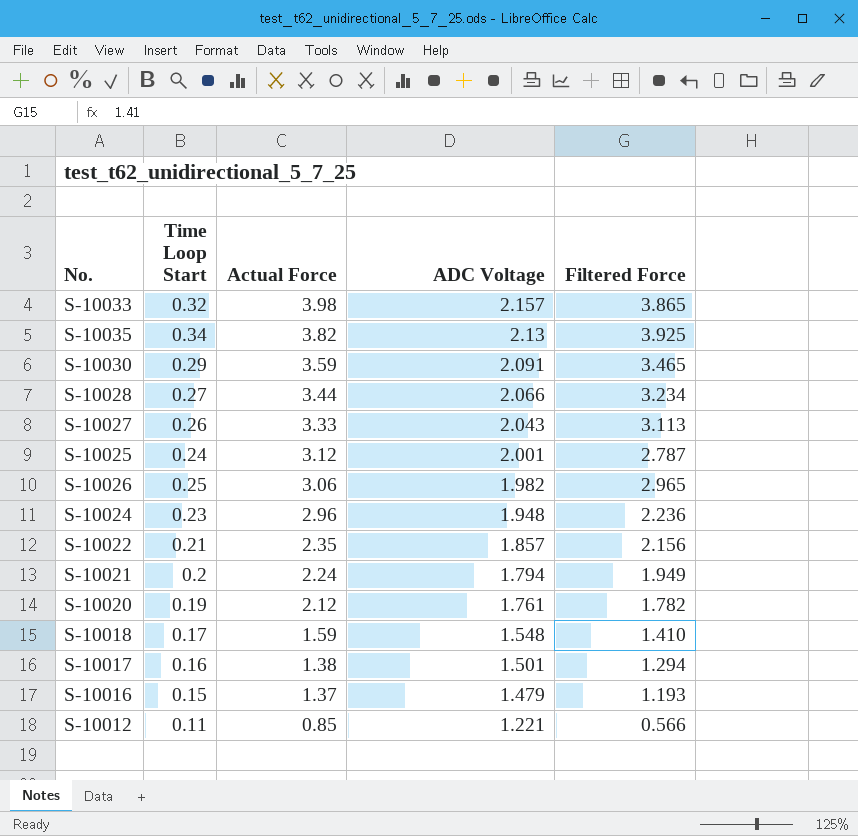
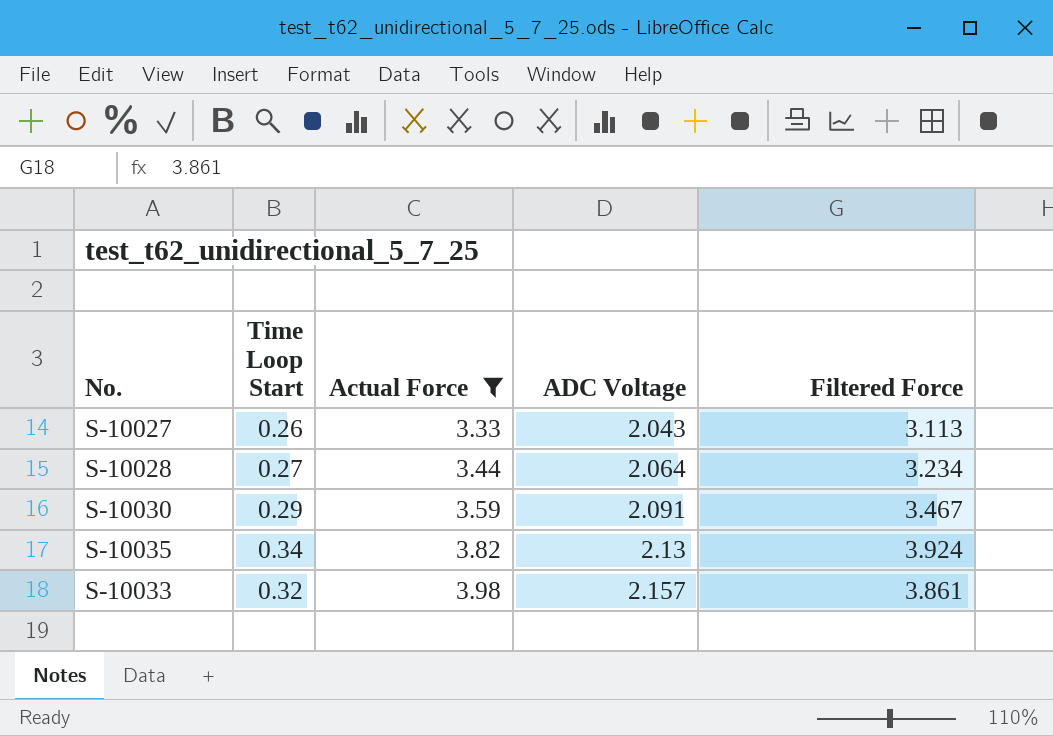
filter: none -> Actual Force >= 3.33
row order: Actual Force descending -> Actual Force ascending
S-10028 | ADC Voltage: 2.066 -> 2.064
S-10030 | Filtered Force: 3.465 -> 3.467
S-10035 | Filtered Force: 3.925 -> 3.924
S-10033 | Filtered Force: 3.865 -> 3.861

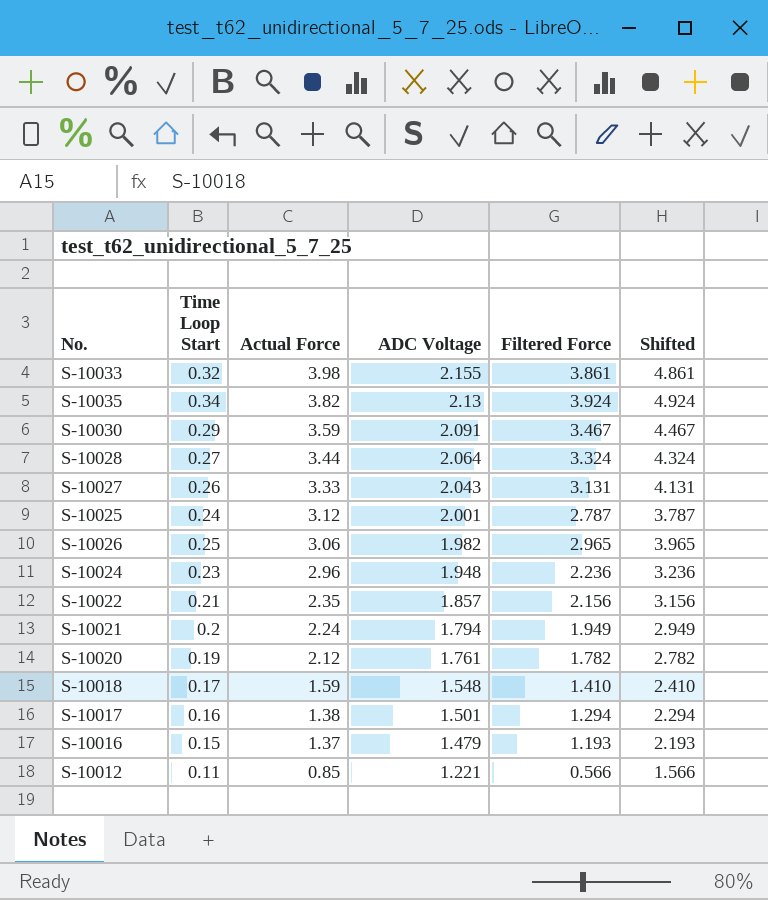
filter: Actual Force >= 3.33 -> none
row order: Actual Force ascending -> Actual Force descending
column Shifted | formula: none -> [Filtered Force] + 1
S-10033 | ADC Voltage: 2.157 -> 2.155
S-10028 | Filtered Force: 3.234 -> 3.324
S-10027 | Filtered Force: 3.113 -> 3.131

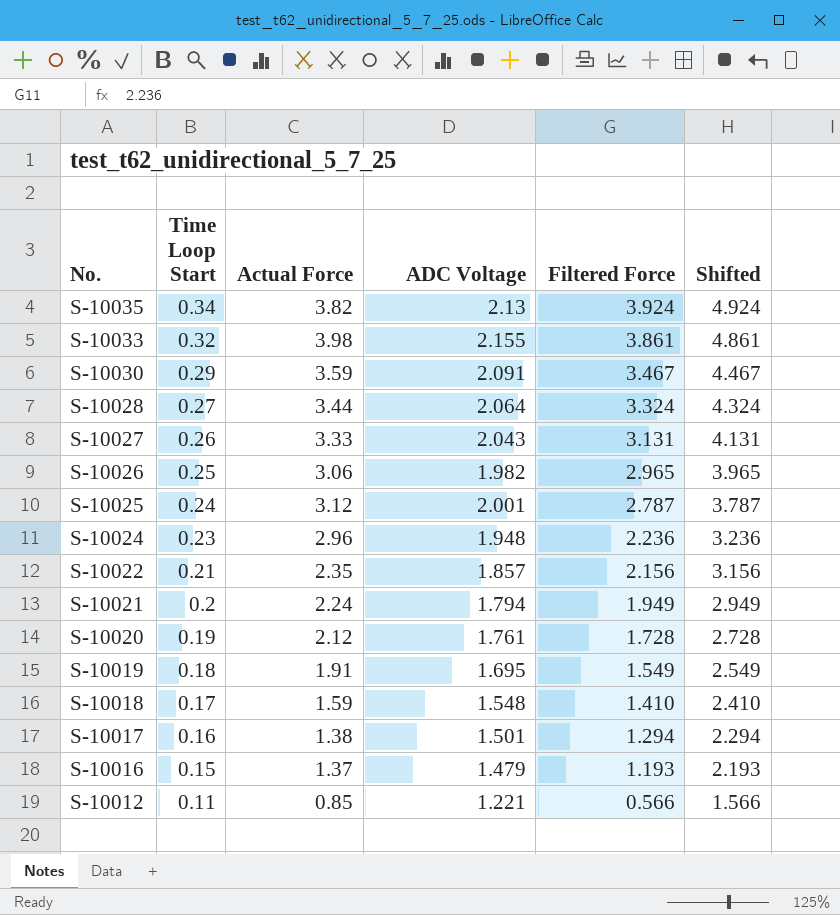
row order: Actual Force descending -> No. descending
S-10020 | Filtered Force: 1.782 -> 1.728
S-10020 | Shifted: 2.782 -> 2.728
row S-10019: none -> 0.18 | 1.91 | 1.695 | 1.549 | 2.549

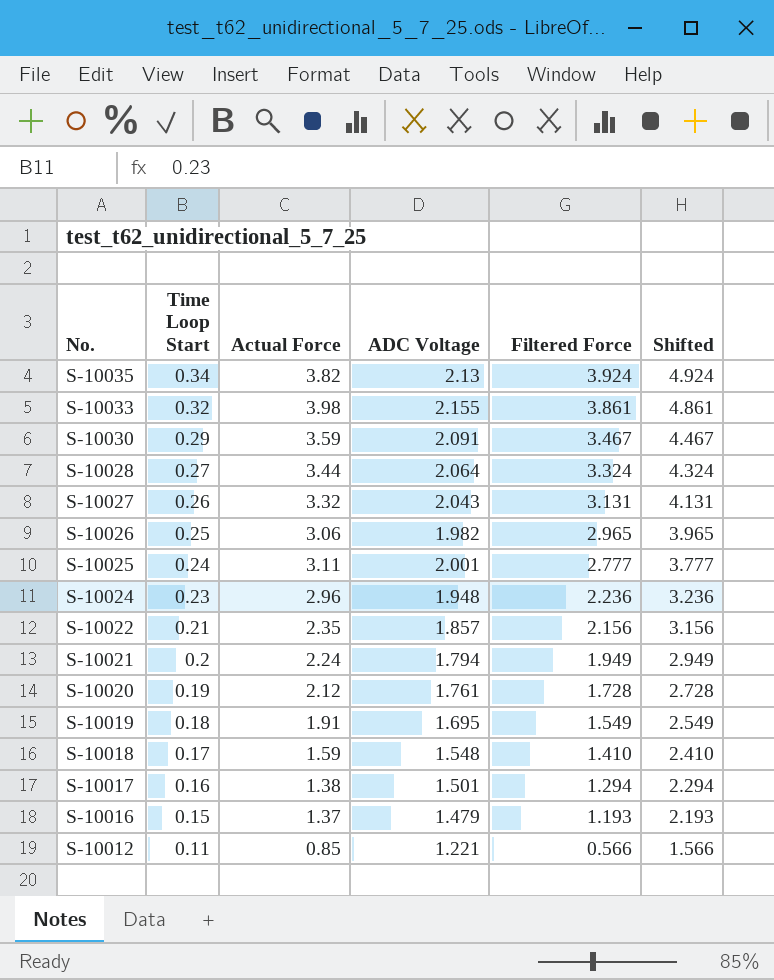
S-10027 | Actual Force: 3.33 -> 3.32
S-10025 | Actual Force: 3.12 -> 3.11
S-10025 | Filtered Force: 2.787 -> 2.777
S-10025 | Shifted: 3.787 -> 3.777

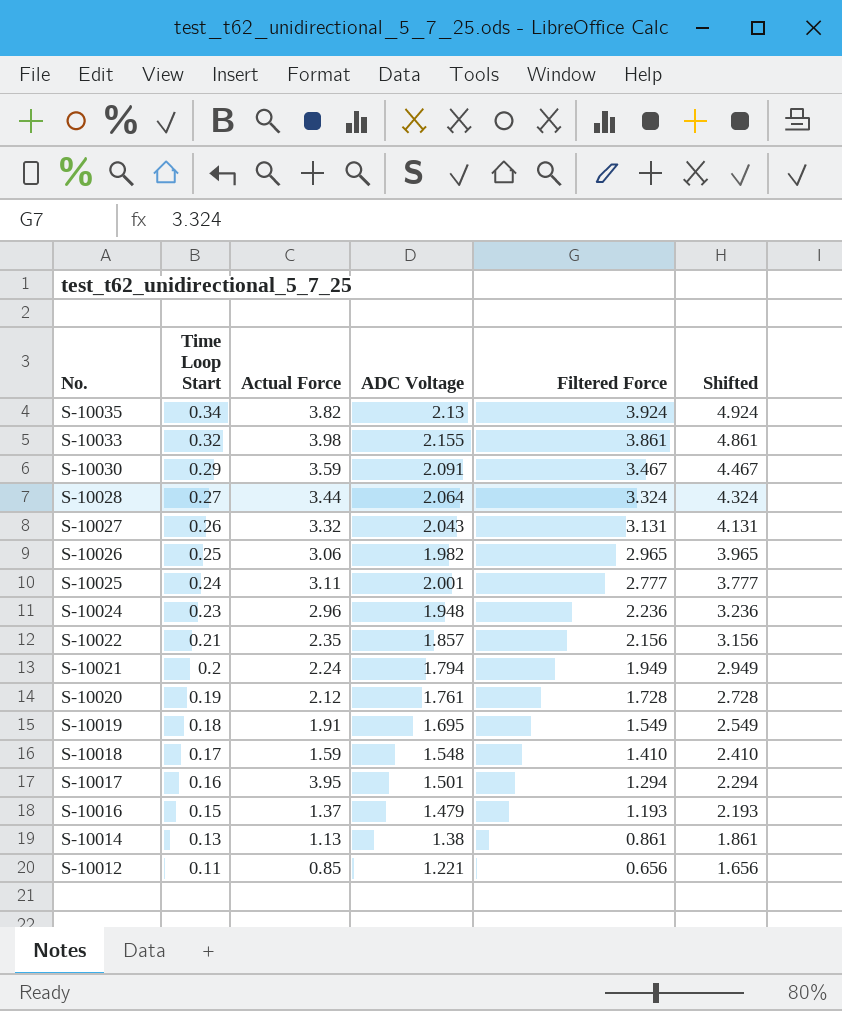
S-10017 | Actual Force: 1.38 -> 3.95
row S-10014: none -> 0.13 | 1.13 | 1.38 | 0.861 | 1.861
S-10012 | Filtered Force: 0.566 -> 0.656
S-10012 | Shifted: 1.566 -> 1.656

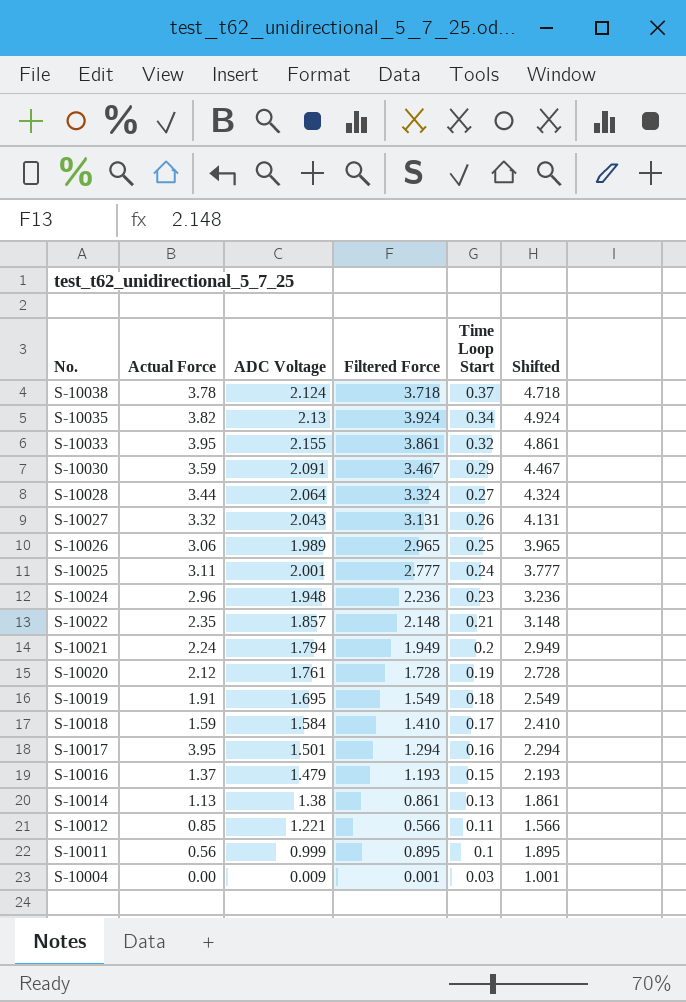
column Time Loop Start | position: 2 -> 5
row S-10038: none -> 3.78 | 2.124 | 3.718 | 0.37 | 4.718
S-10033 | Actual Force: 3.98 -> 3.95
S-10026 | ADC Voltage: 1.982 -> 1.989
S-10022 | Filtered Force: 2.156 -> 2.148
S-10022 | Shifted: 3.156 -> 3.148
S-10018 | ADC Voltage: 1.548 -> 1.584
S-10012 | Filtered Force: 0.656 -> 0.566
S-10012 | Shifted: 1.656 -> 1.566
row S-10011: none -> 0.56 | 0.999 | 0.895 | 0.1 | 1.895
row S-10004: none -> 0.00 | 0.009 | 0.001 | 0.03 | 1.001

